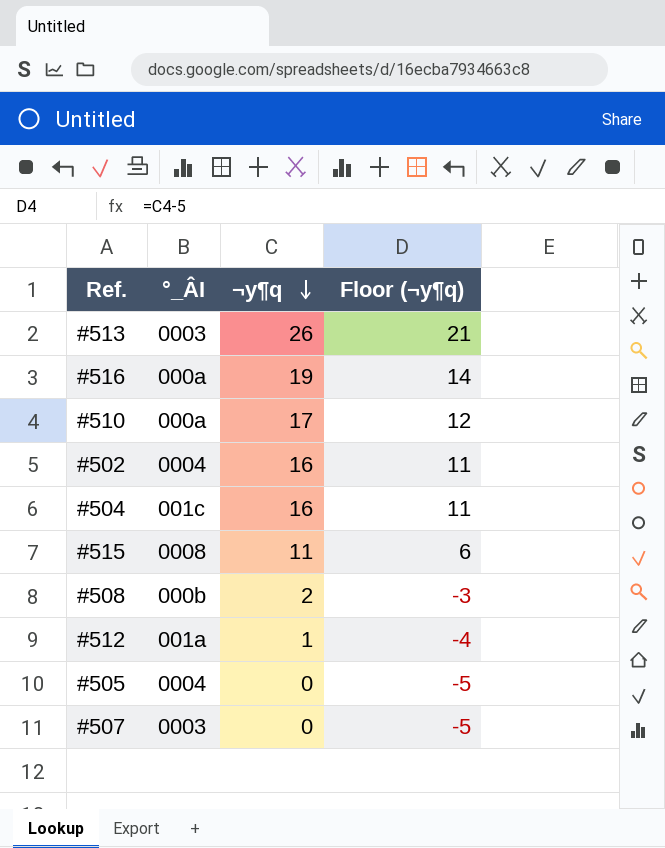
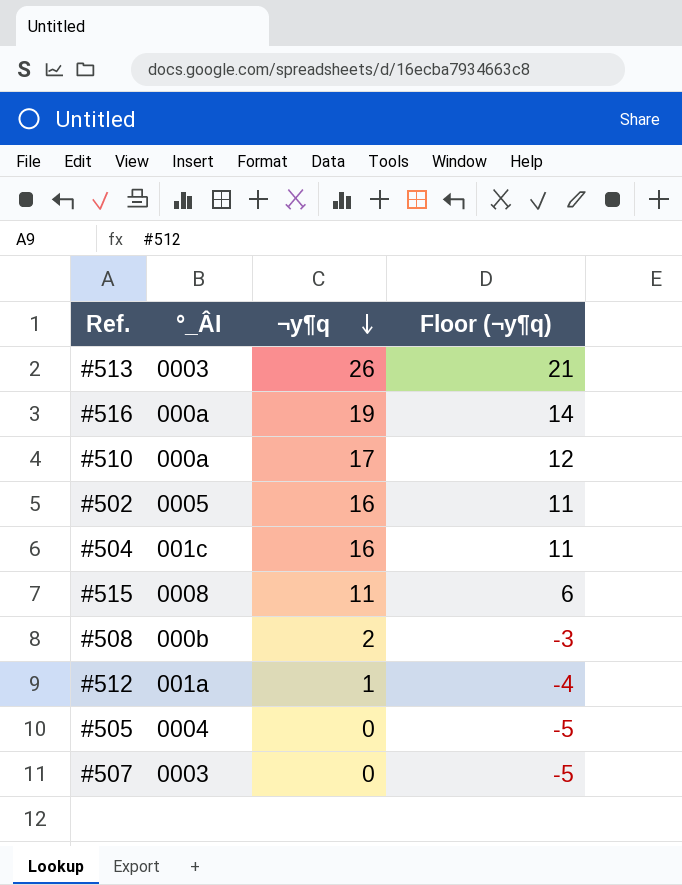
#502 | °_ÂI: 0004 -> 0005

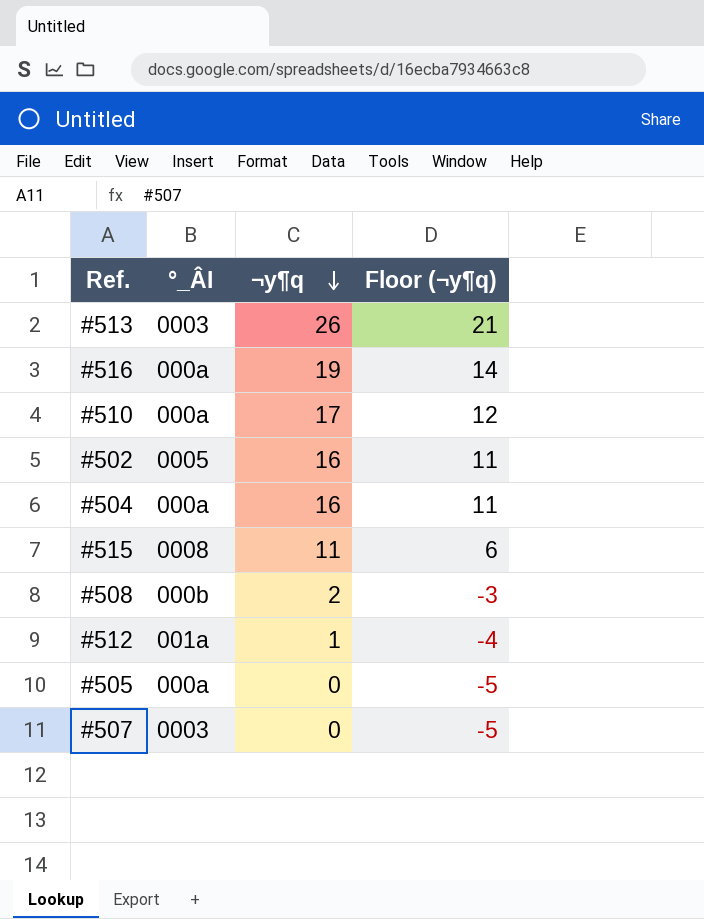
#504 | °_ÂI: 001c -> 000a
#505 | °_ÂI: 0004 -> 000a

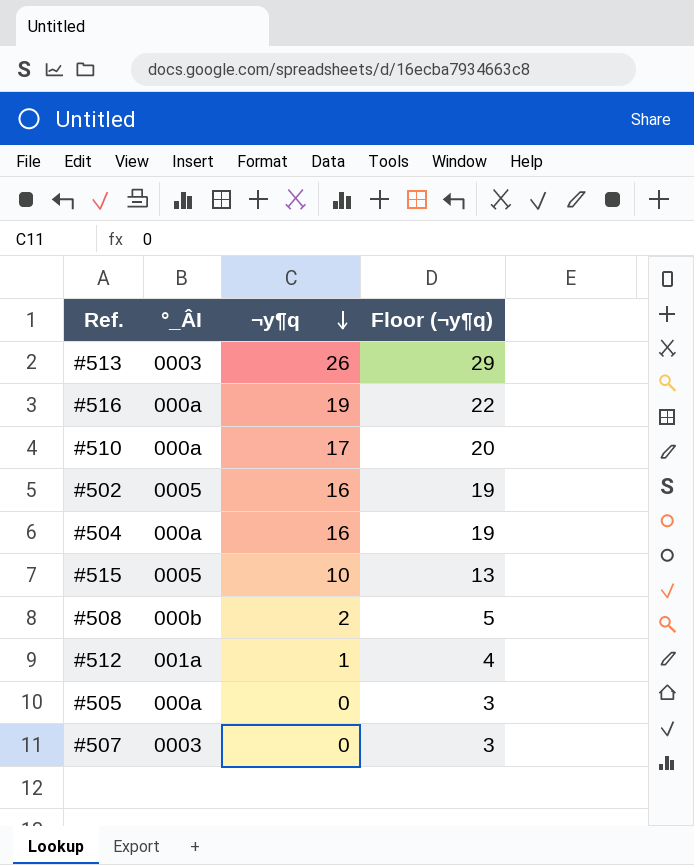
column Floor (¬y¶q) | formula: [¬y¶q] - 5 -> [¬y¶q] + 3
#515 | °_ÂI: 0008 -> 0005
#515 | ¬y¶q: 11 -> 10

